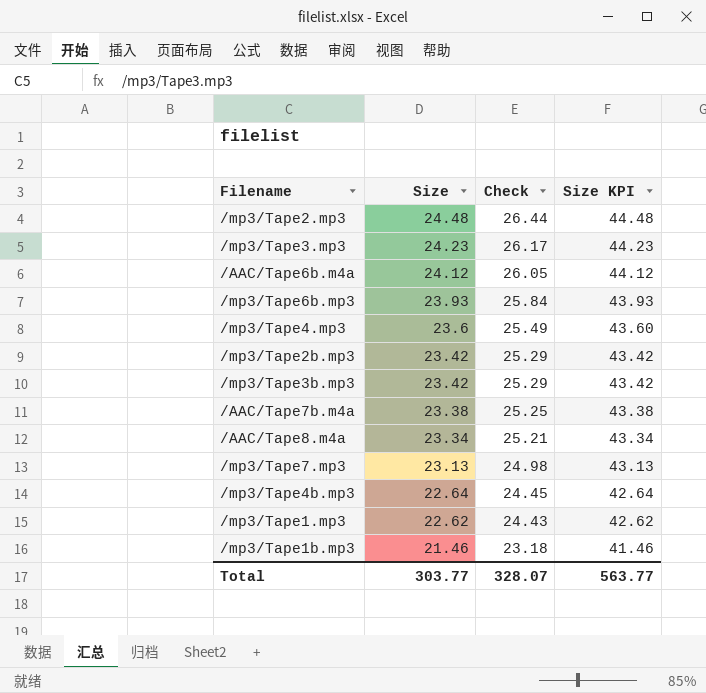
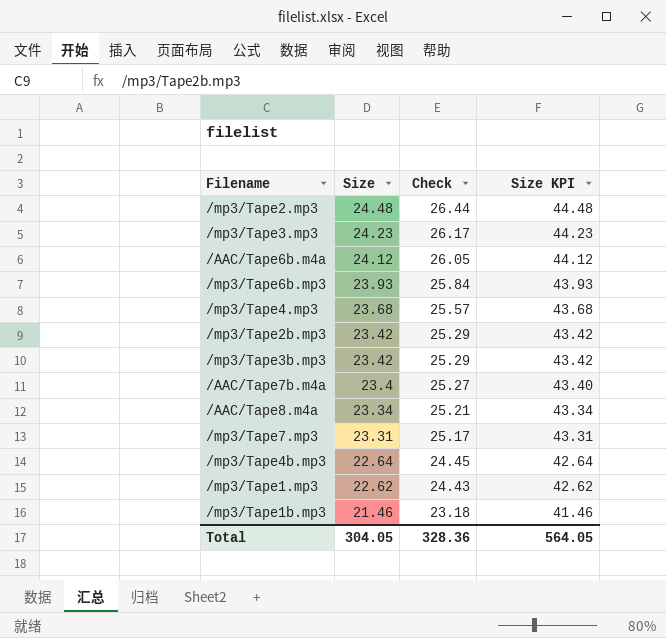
/mp3/Tape4.mp3 | Size: 23.6 -> 23.68
/mp3/Tape4.mp3 | Check: 25.49 -> 25.57
/mp3/Tape4.mp3 | Size KPI: 43.60 -> 43.68
/AAC/Tape7b.m4a | Size: 23.38 -> 23.4
/AAC/Tape7b.m4a | Check: 25.25 -> 25.27
/AAC/Tape7b.m4a | Size KPI: 43.38 -> 43.40
/mp3/Tape7.mp3 | Size: 23.13 -> 23.31
/mp3/Tape7.mp3 | Check: 24.98 -> 25.17
/mp3/Tape7.mp3 | Size KPI: 43.13 -> 43.31
Total | Size: 303.77 -> 304.05
Total | Check: 328.07 -> 328.36
Total | Size KPI: 563.77 -> 564.05

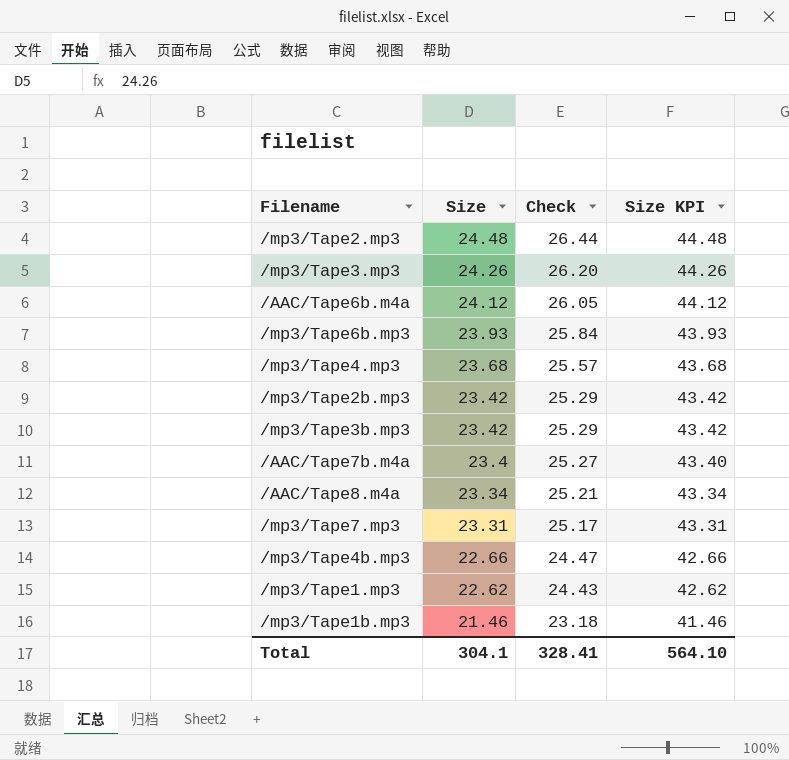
/mp3/Tape3.mp3 | Size: 24.23 -> 24.26
/mp3/Tape3.mp3 | Check: 26.17 -> 26.20
/mp3/Tape3.mp3 | Size KPI: 44.23 -> 44.26
/mp3/Tape4b.mp3 | Size: 22.64 -> 22.66
/mp3/Tape4b.mp3 | Check: 24.45 -> 24.47
/mp3/Tape4b.mp3 | Size KPI: 42.64 -> 42.66
Total | Size: 304.05 -> 304.1
Total | Check: 328.36 -> 328.41
Total | Size KPI: 564.05 -> 564.10

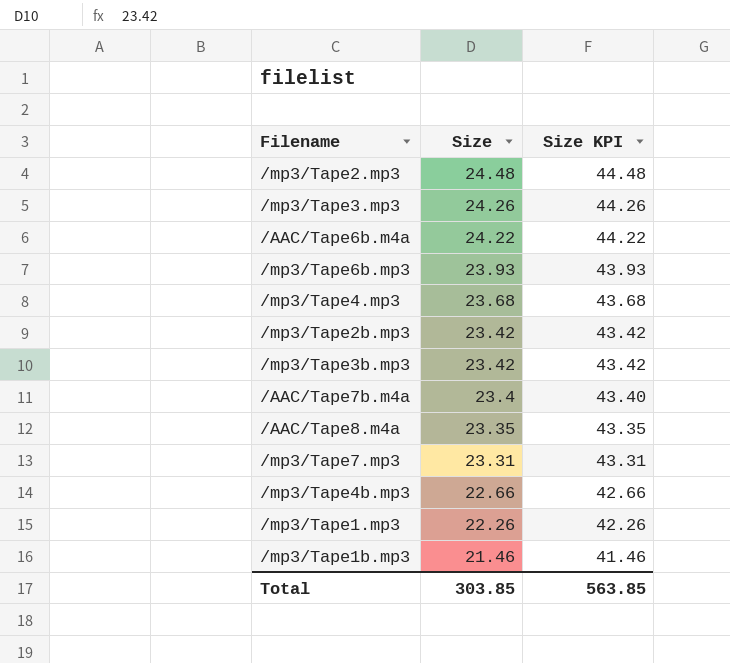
column Check | formula: [Size] * 1.08 -> none
/AAC/Tape6b.m4a | Size: 24.12 -> 24.22
/AAC/Tape6b.m4a | Size KPI: 44.12 -> 44.22
/AAC/Tape8.m4a | Size: 23.34 -> 23.35
/AAC/Tape8.m4a | Size KPI: 43.34 -> 43.35
/mp3/Tape1.mp3 | Size: 22.62 -> 22.26
/mp3/Tape1.mp3 | Size KPI: 42.62 -> 42.26
Total | Size: 304.1 -> 303.85
Total | Size KPI: 564.10 -> 563.85

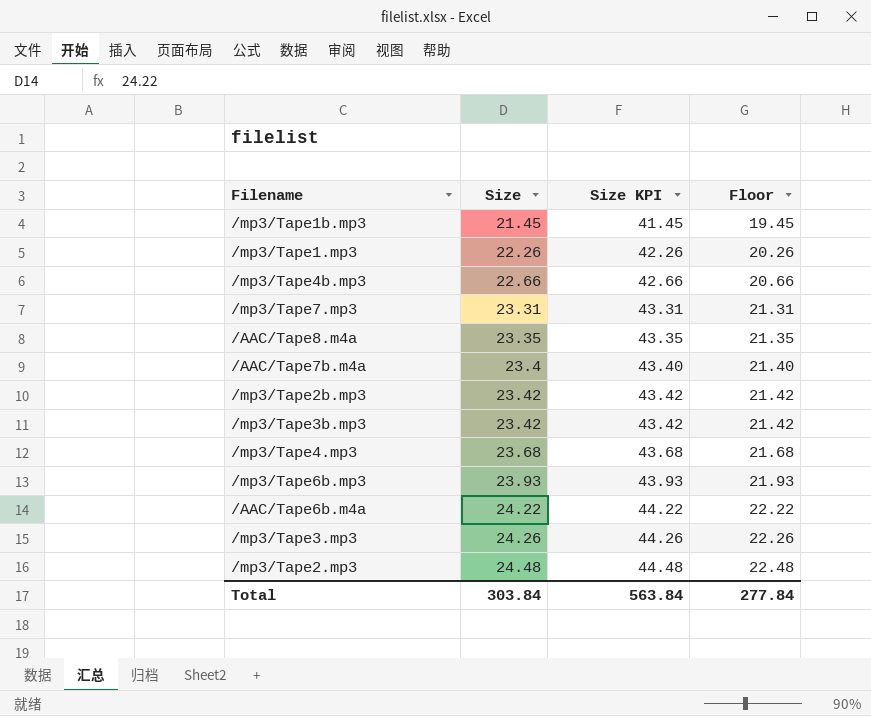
row order: Size descending -> Size ascending
column Floor | formula: none -> [Size] - 2
/mp3/Tape1b.mp3 | Size: 21.46 -> 21.45
/mp3/Tape1b.mp3 | Size KPI: 41.46 -> 41.45
Total | Size: 303.85 -> 303.84
Total | Size KPI: 563.85 -> 563.84

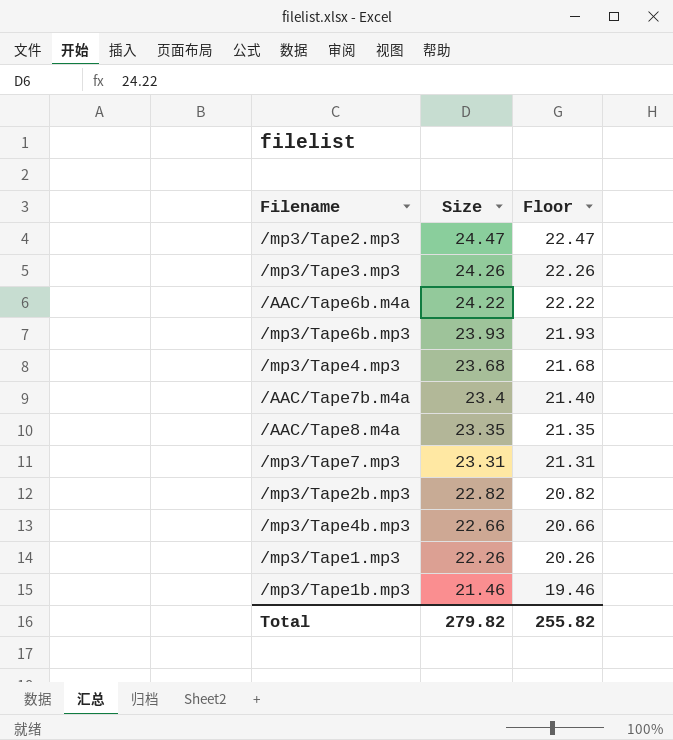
row order: Size ascending -> Size descending
column Size KPI | formula: [Size] + 20 -> none
row /mp3/Tape3b.mp3: 23.42 | 43.42 | 21.42 -> none
/mp3/Tape2.mp3 | Size: 24.48 -> 24.47
/mp3/Tape2.mp3 | Floor: 22.48 -> 22.47
/mp3/Tape2b.mp3 | Size: 23.42 -> 22.82
/mp3/Tape2b.mp3 | Floor: 21.42 -> 20.82
/mp3/Tape1b.mp3 | Size: 21.45 -> 21.46
/mp3/Tape1b.mp3 | Floor: 19.45 -> 19.46
Total | Size: 303.84 -> 279.82
Total | Floor: 277.84 -> 255.82

